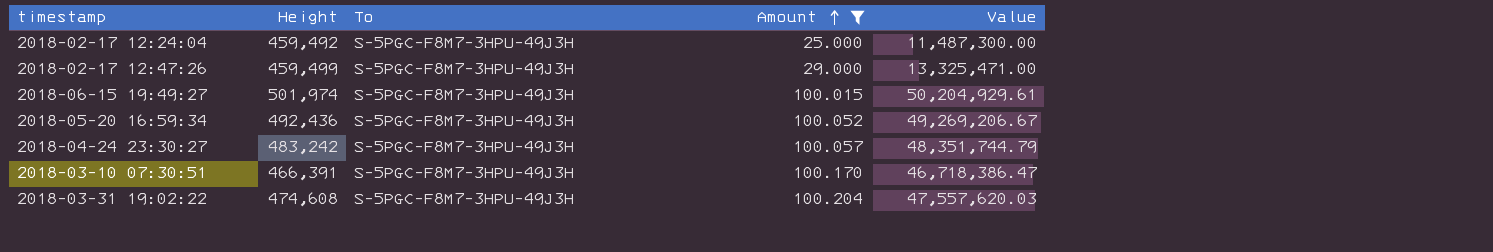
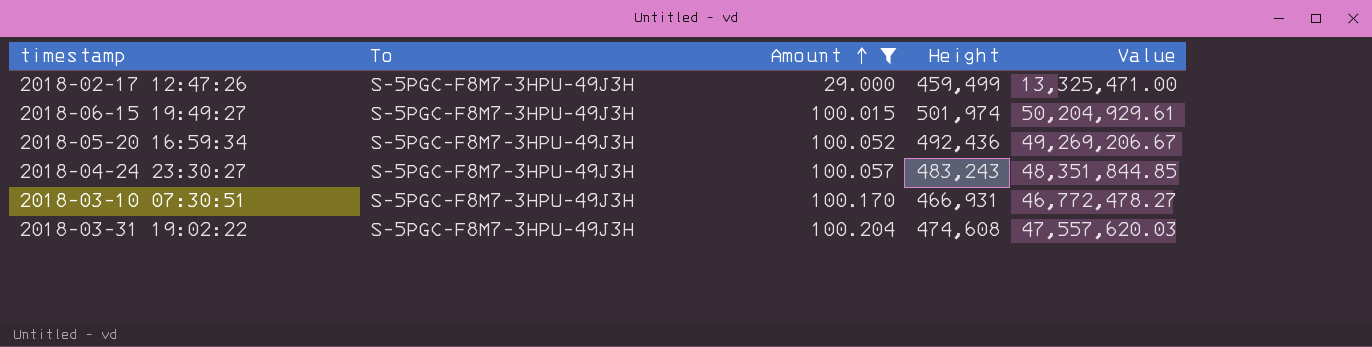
column Height | position: 2 -> 4
row 2018-02-17 12:24:04: 459,492 | S-5PGC-F8M7-3HPU-49J3H | 25.000 | 11,487,300.00 -> none
2018-04-24 23:30:27 | Height: 483,242 -> 483,243
2018-04-24 23:30:27 | Value: 48,351,744.79 -> 48,351,844.85
2018-03-10 07:30:51 | Height: 466,391 -> 466,931
2018-03-10 07:30:51 | Value: 46,718,386.47 -> 46,772,478.27

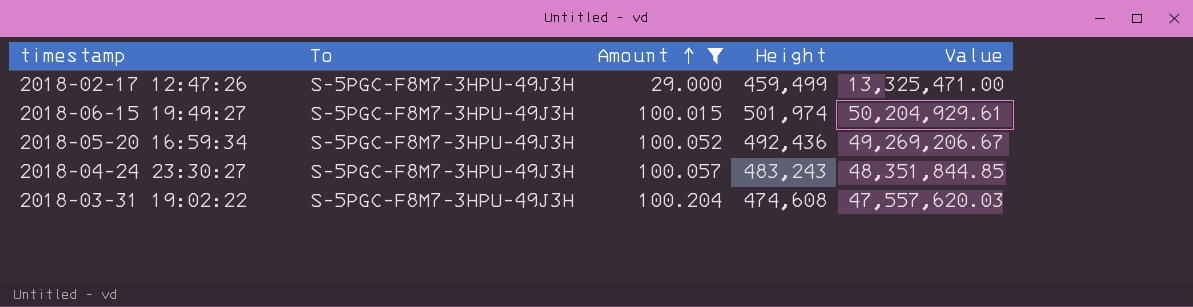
row 2018-03-10 07:30:51: S-5PGC-F8M7-3HPU-49J3H | 100.170 | 466,931 | 46,772,478.27 -> none

